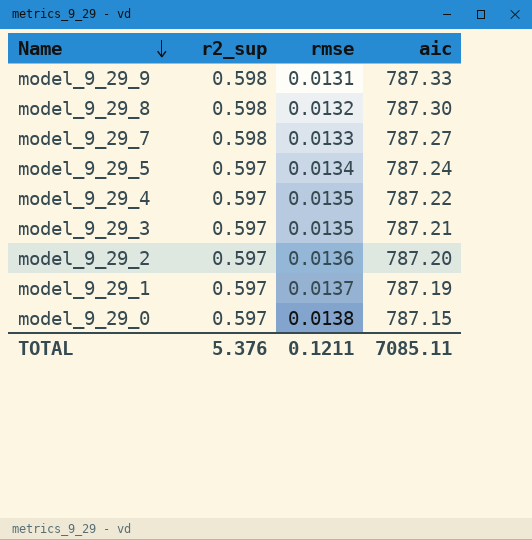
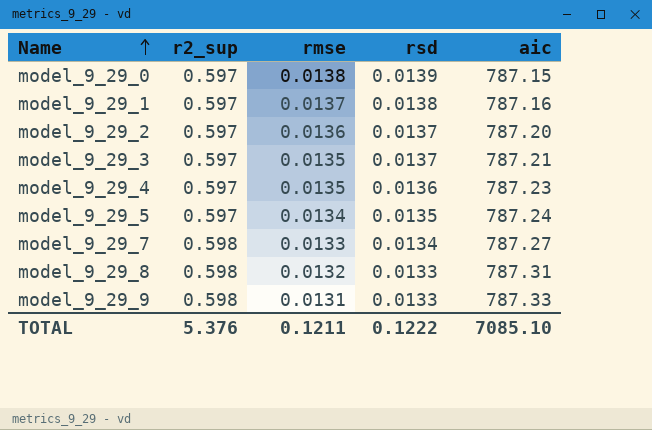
row order: Name descending -> Name ascending
column rsd | position: none -> 4
model_9_29_1 | aic: 787.19 -> 787.16
model_9_29_4 | aic: 787.22 -> 787.23
model_9_29_8 | aic: 787.30 -> 787.31
TOTAL | aic: 7085.11 -> 7085.10

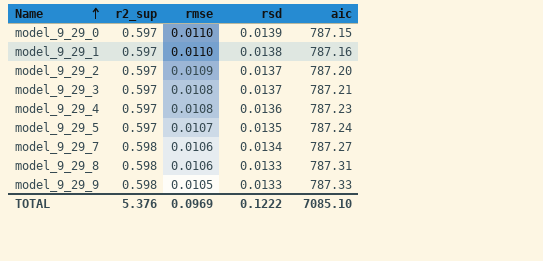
model_9_29_0 | rmse: 0.0138 -> 0.0110
model_9_29_1 | rmse: 0.0137 -> 0.0110
model_9_29_2 | rmse: 0.0136 -> 0.0109
model_9_29_3 | rmse: 0.0135 -> 0.0108
model_9_29_4 | rmse: 0.0135 -> 0.0108
model_9_29_5 | rmse: 0.0134 -> 0.0107
model_9_29_7 | rmse: 0.0133 -> 0.0106
model_9_29_8 | rmse: 0.0132 -> 0.0106
model_9_29_9 | rmse: 0.0131 -> 0.0105
TOTAL | rmse: 0.1211 -> 0.0969

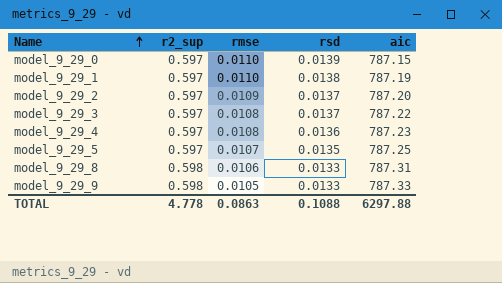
row model_9_29_7: 0.598 | 0.0106 | 0.0134 | 787.27 -> none
model_9_29_1 | aic: 787.16 -> 787.19
model_9_29_3 | aic: 787.21 -> 787.22
model_9_29_5 | aic: 787.24 -> 787.25
TOTAL | r2_sup: 5.376 -> 4.778
TOTAL | rmse: 0.0969 -> 0.0863
TOTAL | rsd: 0.1222 -> 0.1088
TOTAL | aic: 7085.10 -> 6297.88

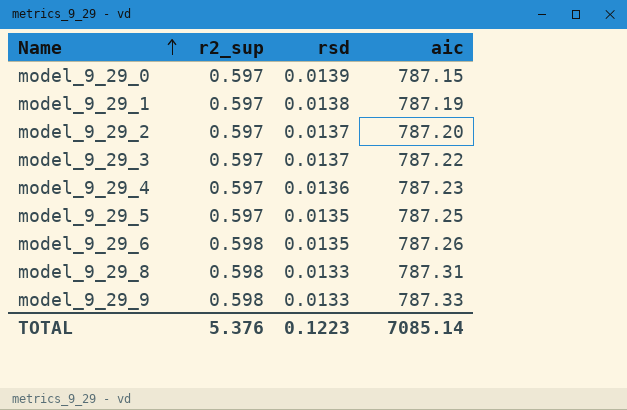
column rmse | position: 3 -> none
row model_9_29_6: none -> 0.598 | 0.0135 | 787.26
TOTAL | r2_sup: 4.778 -> 5.376
TOTAL | rsd: 0.1088 -> 0.1223
TOTAL | aic: 6297.88 -> 7085.14

